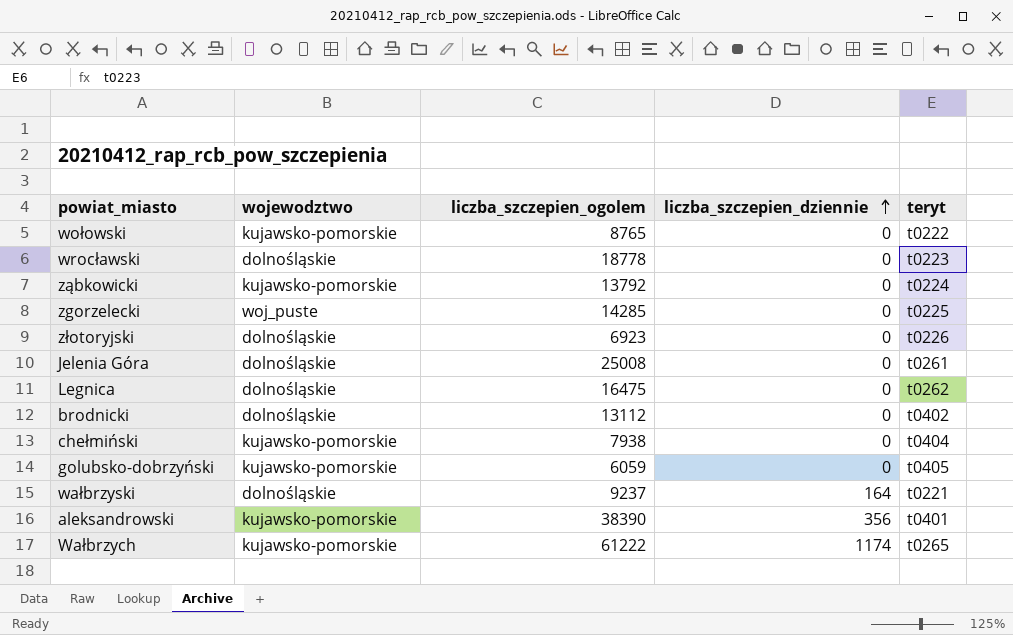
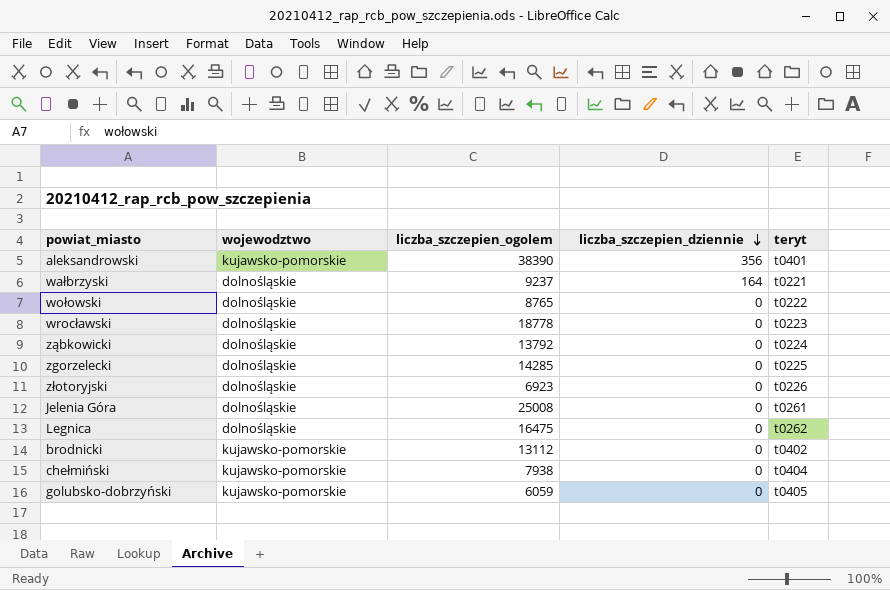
row order: liczba_szczepien_dziennie ascending -> liczba_szczepien_dziennie descending
row Wałbrzych: kujawsko-pomorskie | 61222 | 1174 | t0265 -> none
wołowski | wojewodztwo: kujawsko-pomorskie -> dolnośląskie
ząbkowicki | wojewodztwo: kujawsko-pomorskie -> dolnośląskie
zgorzelecki | wojewodztwo: woj_puste -> dolnośląskie
brodnicki | wojewodztwo: dolnośląskie -> kujawsko-pomorskie

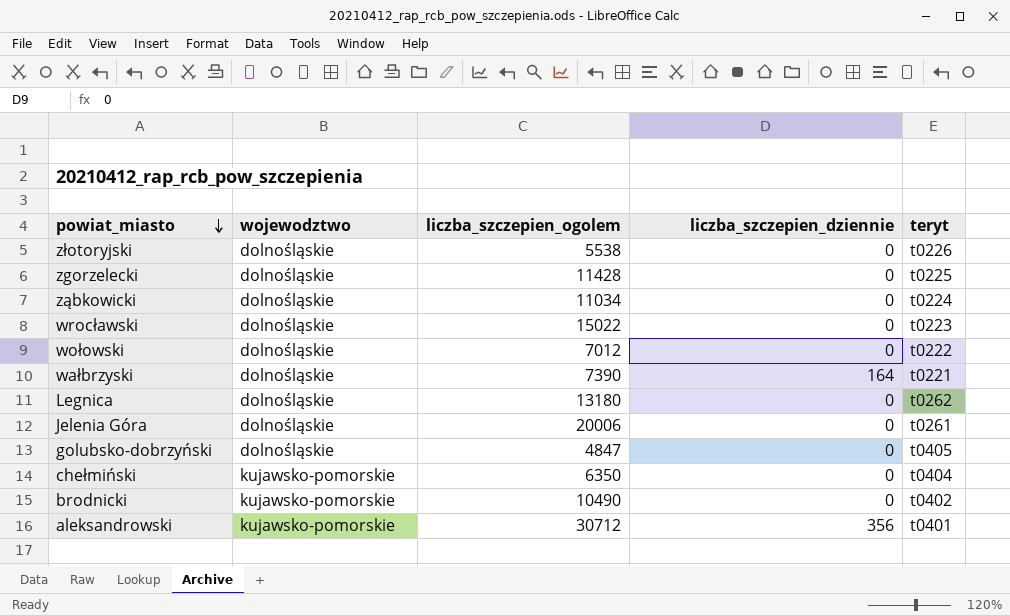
row order: liczba_szczepien_dziennie descending -> powiat_miasto descending
złotoryjski | liczba_szczepien_ogolem: 6923 -> 5538
zgorzelecki | liczba_szczepien_ogolem: 14285 -> 11428
ząbkowicki | liczba_szczepien_ogolem: 13792 -> 11034
wrocławski | liczba_szczepien_ogolem: 18778 -> 15022
wołowski | liczba_szczepien_ogolem: 8765 -> 7012
wałbrzyski | liczba_szczepien_ogolem: 9237 -> 7390
Legnica | liczba_szczepien_ogolem: 16475 -> 13180
Jelenia Góra | liczba_szczepien_ogolem: 25008 -> 20006
golubsko-dobrzyński | wojewodztwo: kujawsko-pomorskie -> dolnośląskie
golubsko-dobrzyński | liczba_szczepien_ogolem: 6059 -> 4847
chełmiński | liczba_szczepien_ogolem: 7938 -> 6350
brodnicki | liczba_szczepien_ogolem: 13112 -> 10490
aleksandrowski | liczba_szczepien_ogolem: 38390 -> 30712

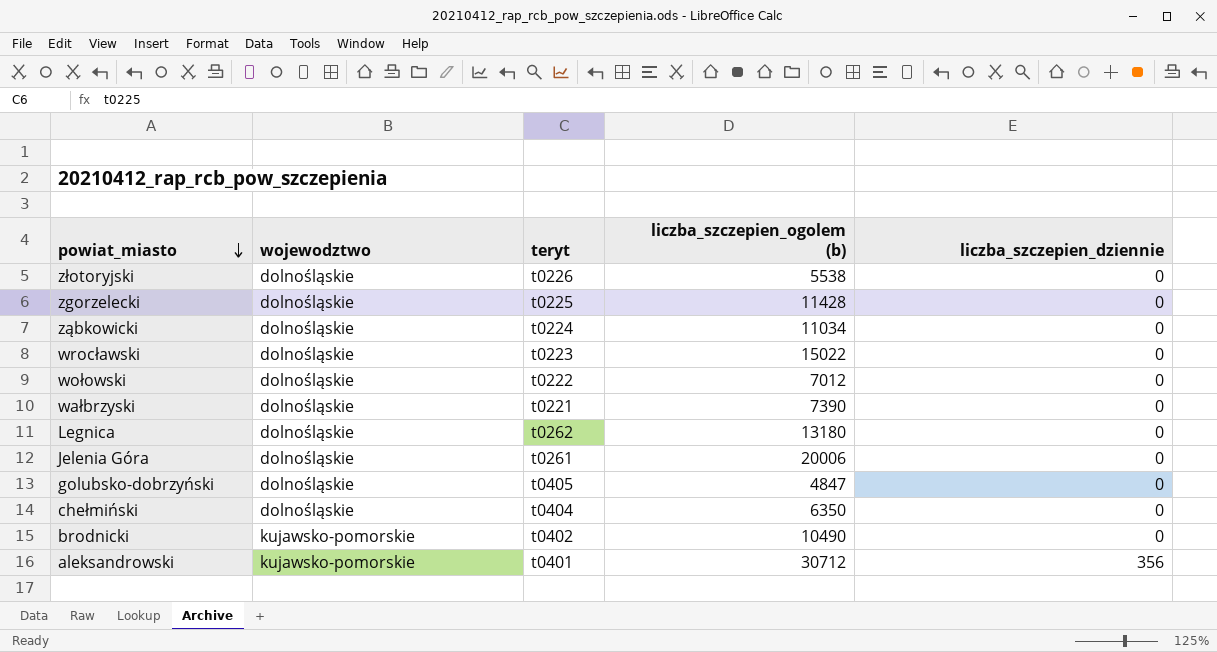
column teryt | position: 5 -> 3
column name: liczba_szczepien_ogolem -> liczba_szczepien_ogolem (b)
wałbrzyski | liczba_szczepien_dziennie: 164 -> 0
chełmiński | wojewodztwo: kujawsko-pomorskie -> dolnośląskie

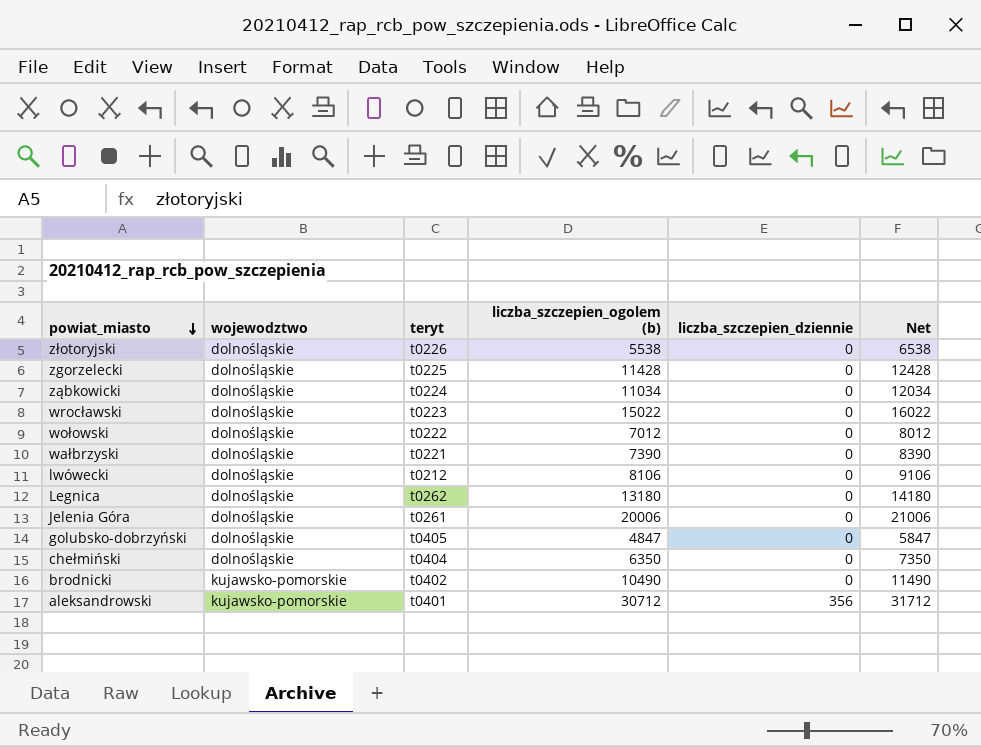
column Net | formula: none -> [liczba_szczepien_ogolem (b)] + 1000
row lwówecki: none -> dolnośląskie | t0212 | 8106 | 0 | 9106

